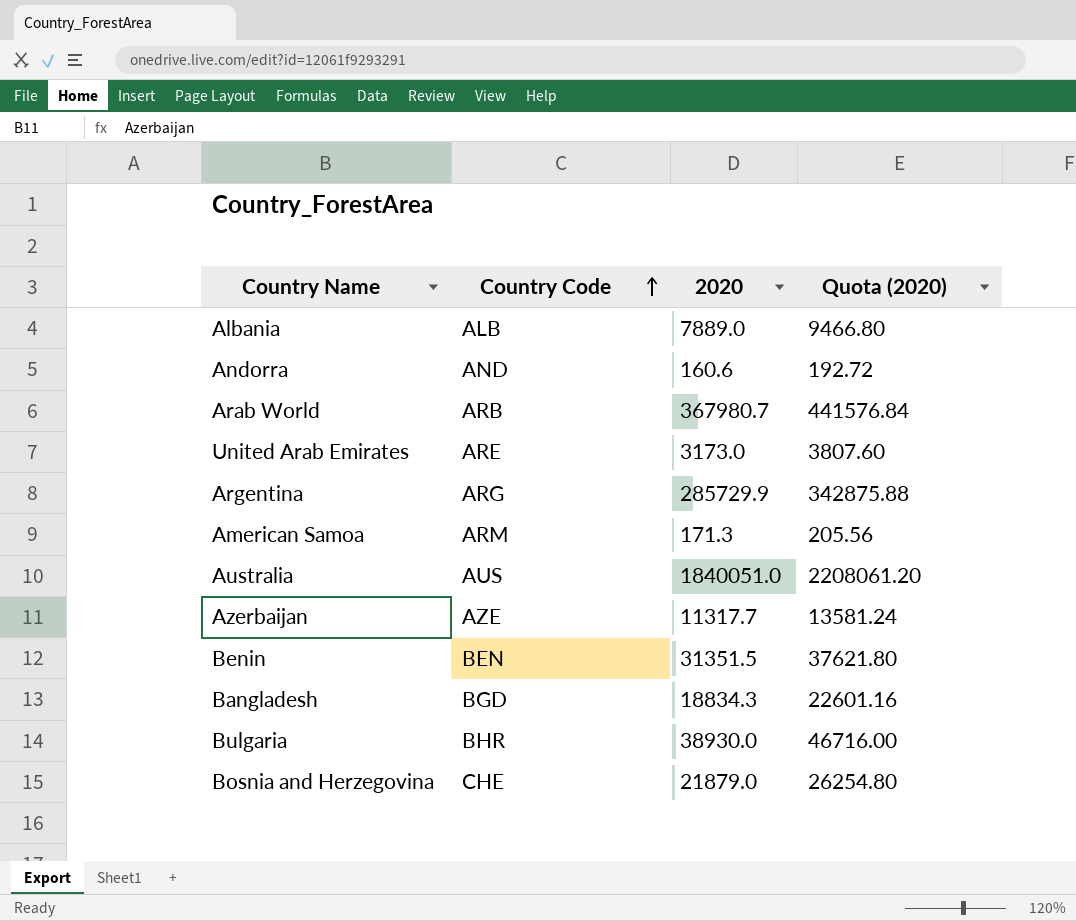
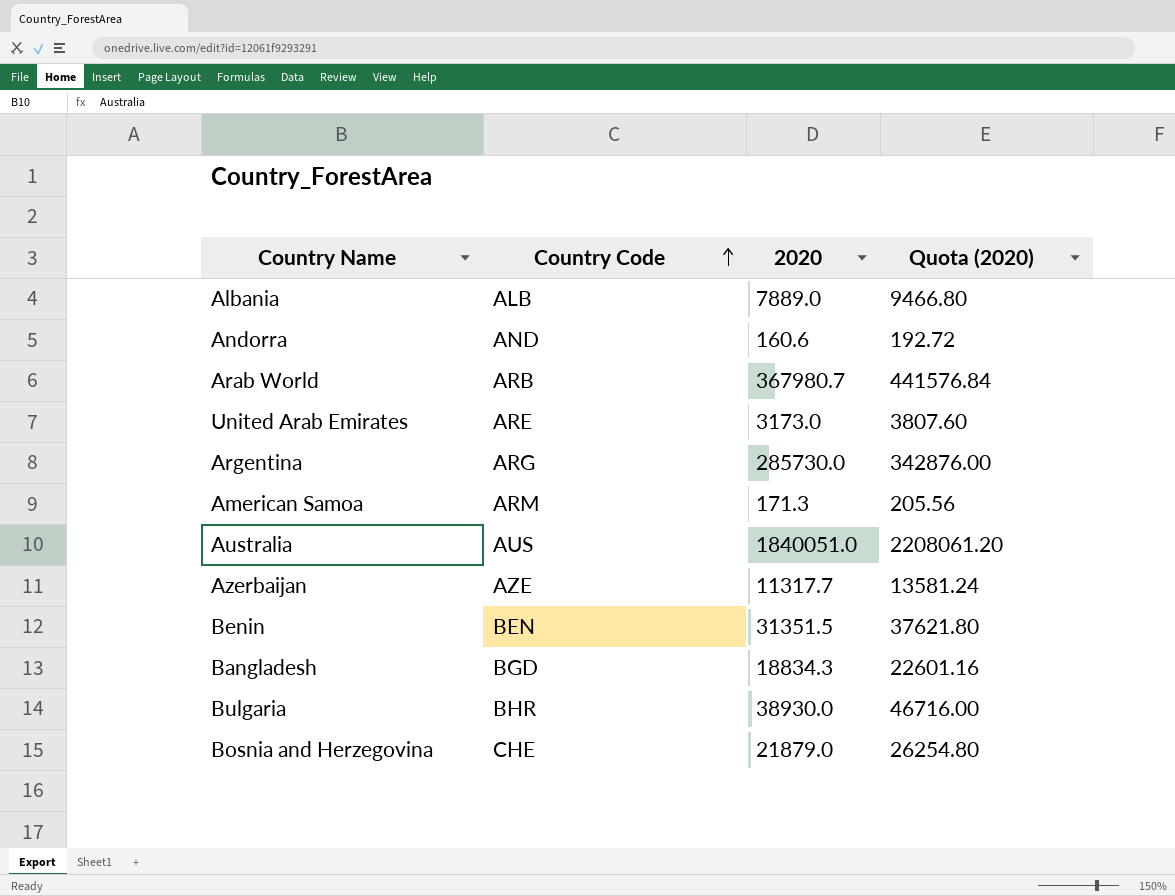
Argentina | 2020: 285729.9 -> 285730.0
Argentina | Quota (2020): 342875.88 -> 342876.00

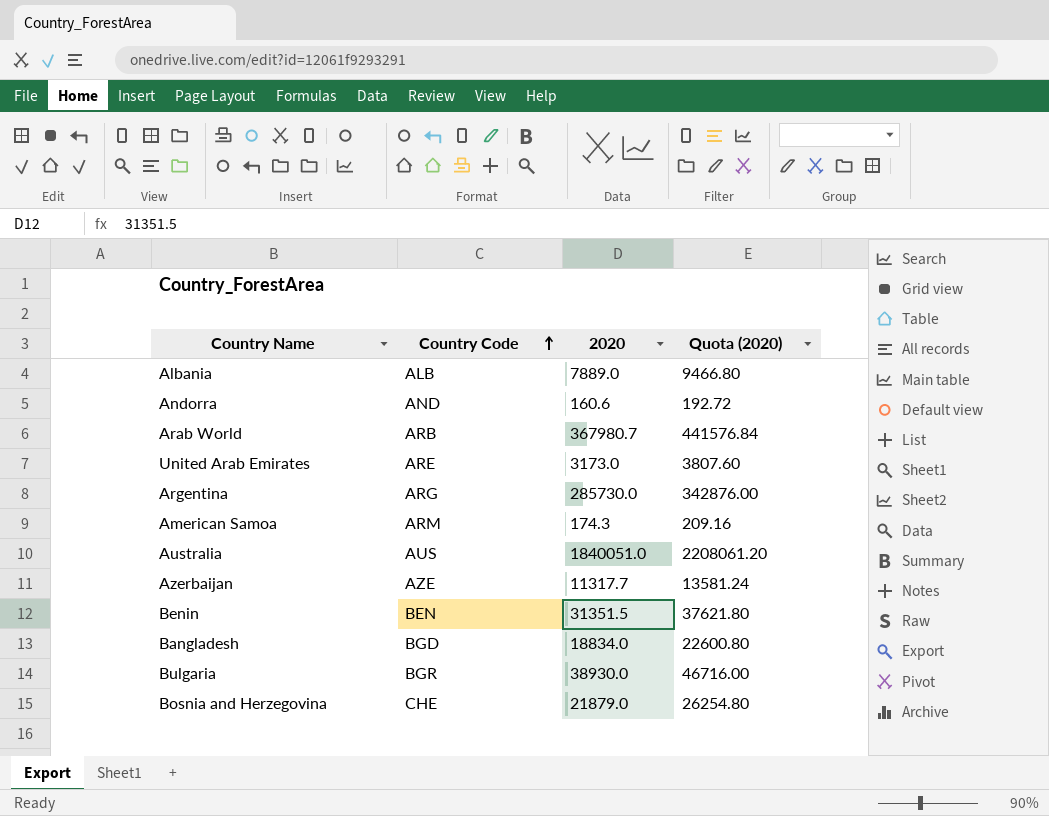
American Samoa | 2020: 171.3 -> 174.3
American Samoa | Quota (2020): 205.56 -> 209.16
Bangladesh | 2020: 18834.3 -> 18834.0
Bangladesh | Quota (2020): 22601.16 -> 22600.80
Bulgaria | Country Code: BHR -> BGR

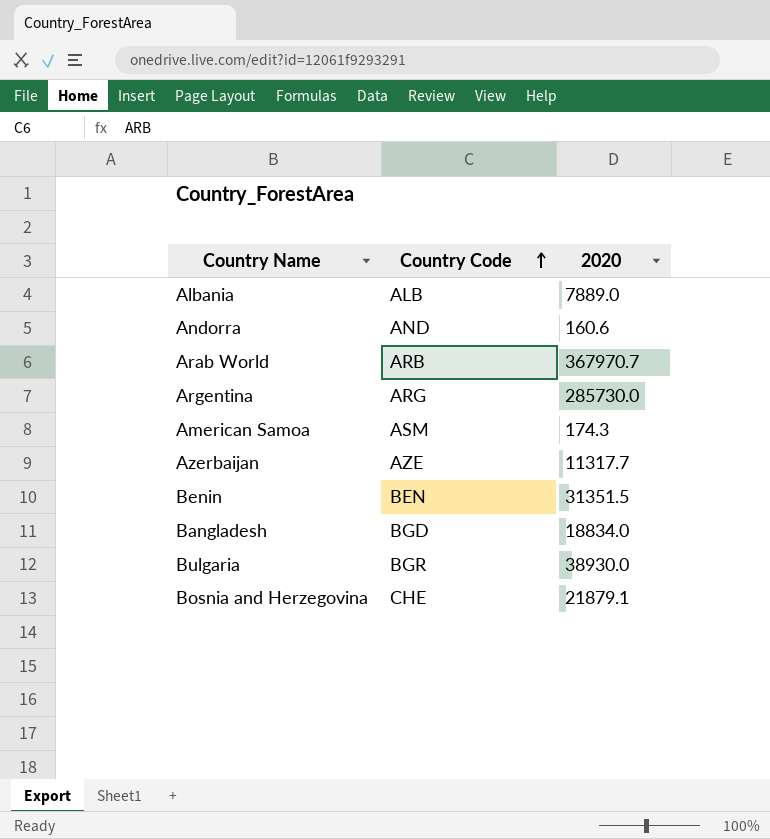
column Quota (2020) | formula: [2020] * 1.2 -> none
row United Arab Emirates: ARE | 3173.0 | 3807.60 -> none
row Australia: AUS | 1840051.0 | 2208061.20 -> none
Arab World | 2020: 367980.7 -> 367970.7
American Samoa | Country Code: ARM -> ASM
Bosnia and Herzegovina | 2020: 21879.0 -> 21879.1

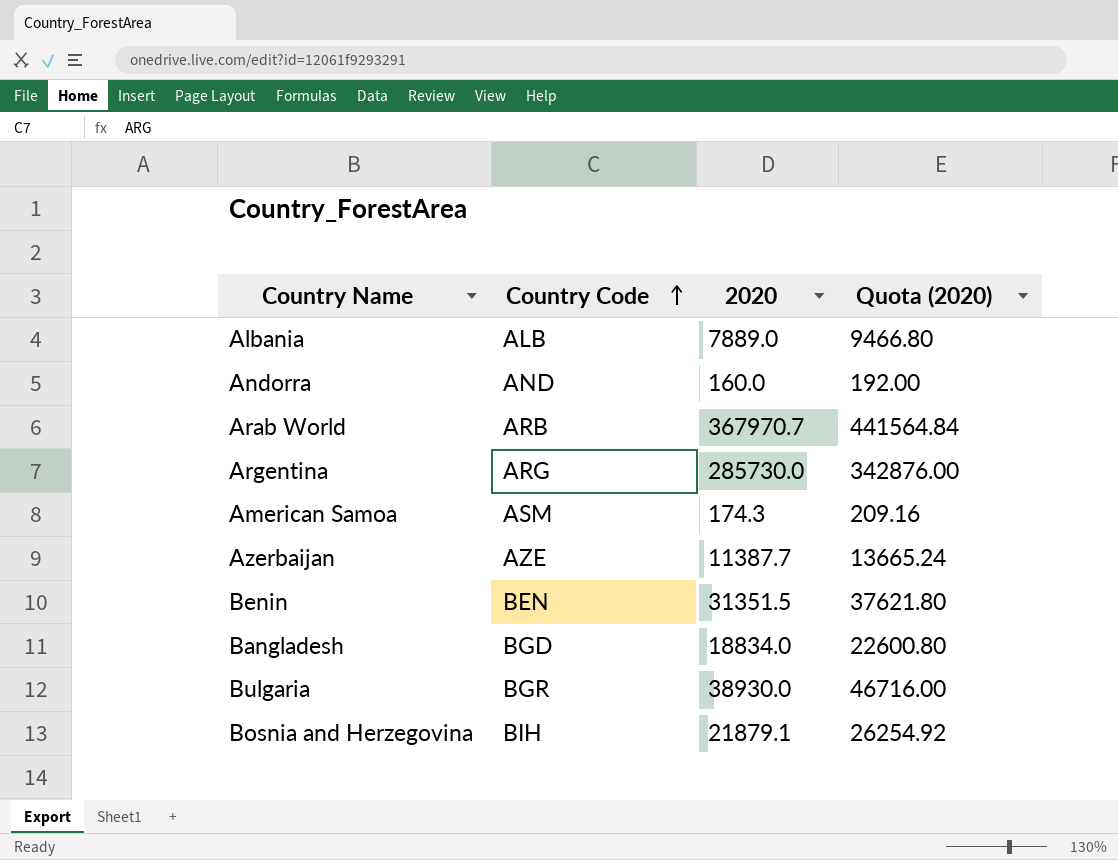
column Quota (2020) | formula: none -> [2020] * 1.2
Andorra | 2020: 160.6 -> 160.0
Azerbaijan | 2020: 11317.7 -> 11387.7
Bosnia and Herzegovina | Country Code: CHE -> BIH

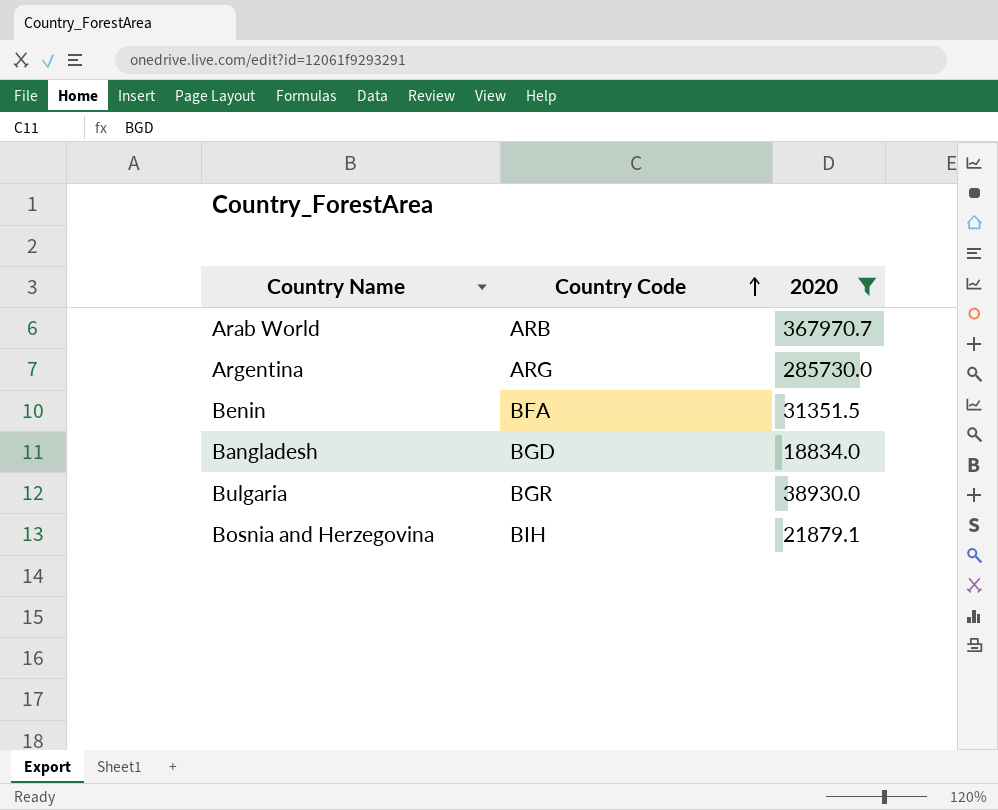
filter: none -> 2020 >= 18834.0
column Quota (2020) | formula: [2020] * 1.2 -> none
Benin | Country Code: BEN -> BFA

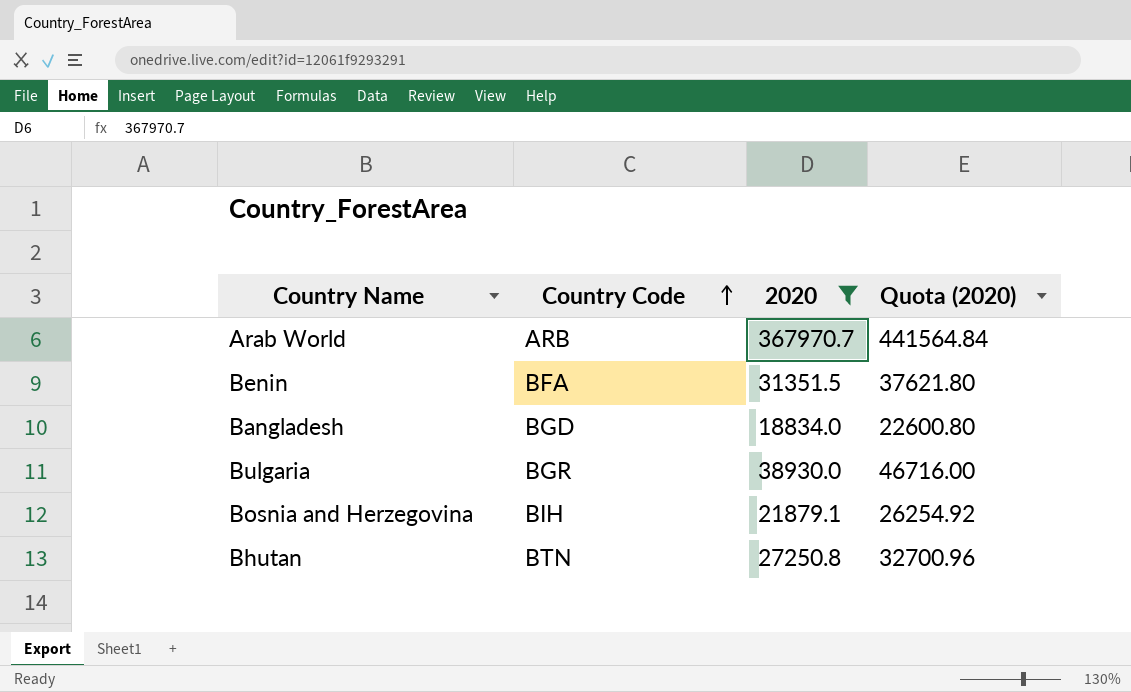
column Quota (2020) | formula: none -> [2020] * 1.2
row Argentina: ARG | 285730.0 -> none
row Bhutan: none -> BTN | 27250.8 | 32700.96

